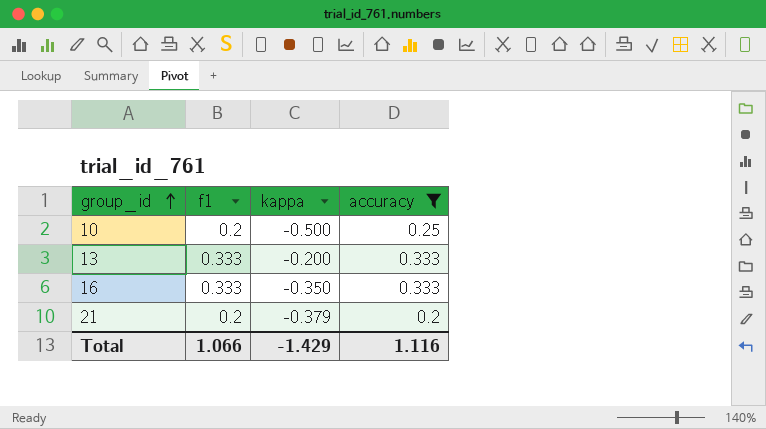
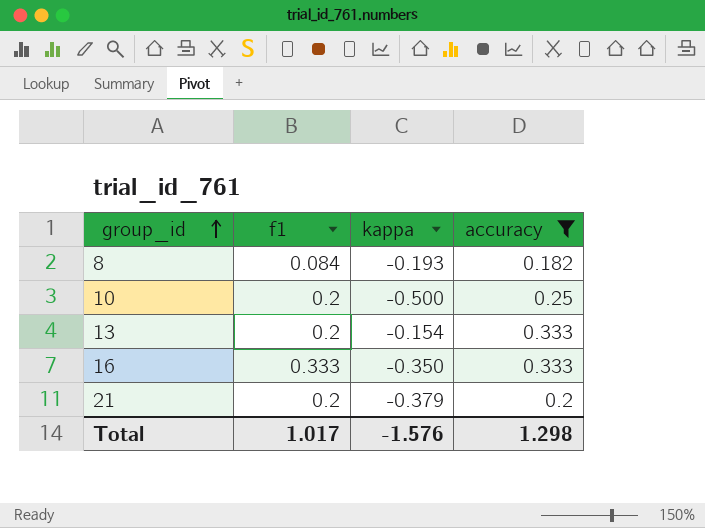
row 8: none -> 0.084 | -0.193 | 0.182
13 | f1: 0.333 -> 0.2
13 | kappa: -0.200 -> -0.154
Total | f1: 1.066 -> 1.017
Total | kappa: -1.429 -> -1.576
Total | accuracy: 1.116 -> 1.298

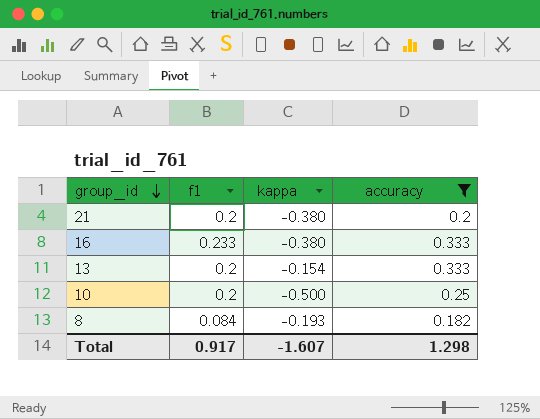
row order: group_id ascending -> group_id descending
21 | kappa: -0.379 -> -0.380
16 | f1: 0.333 -> 0.233
16 | kappa: -0.350 -> -0.380
Total | f1: 1.017 -> 0.917
Total | kappa: -1.576 -> -1.607

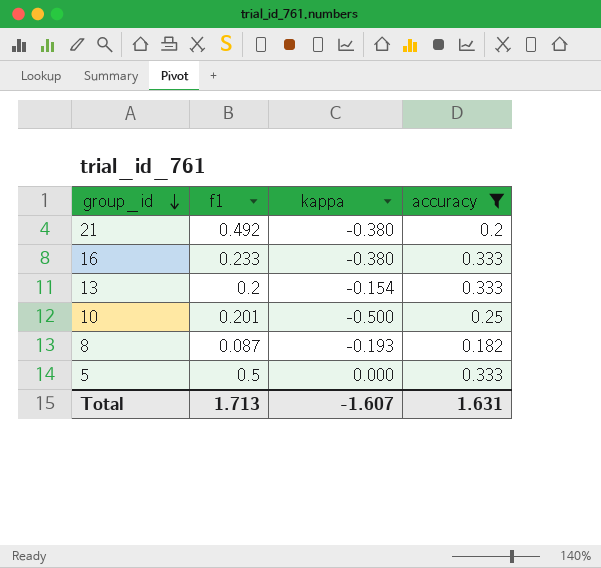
21 | f1: 0.2 -> 0.492
10 | f1: 0.2 -> 0.201
8 | f1: 0.084 -> 0.087
row 5: none -> 0.5 | 0.000 | 0.333
Total | f1: 0.917 -> 1.713
Total | accuracy: 1.298 -> 1.631

